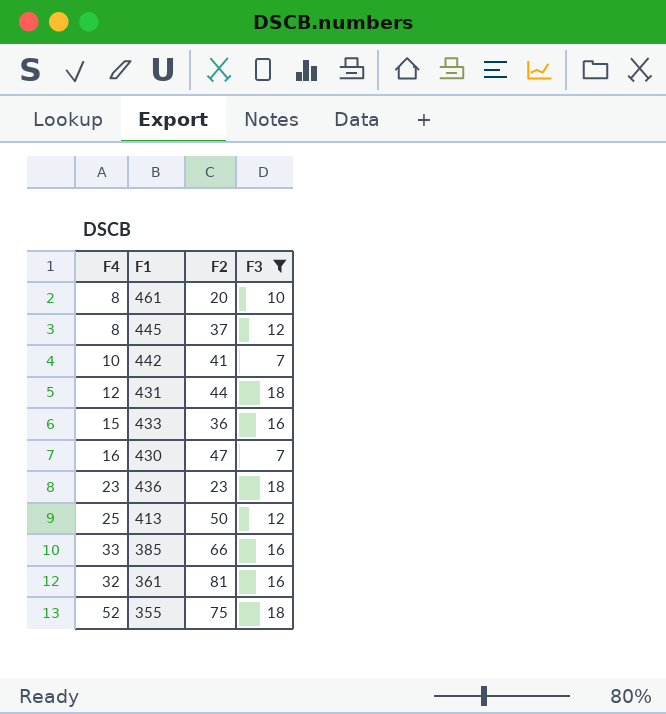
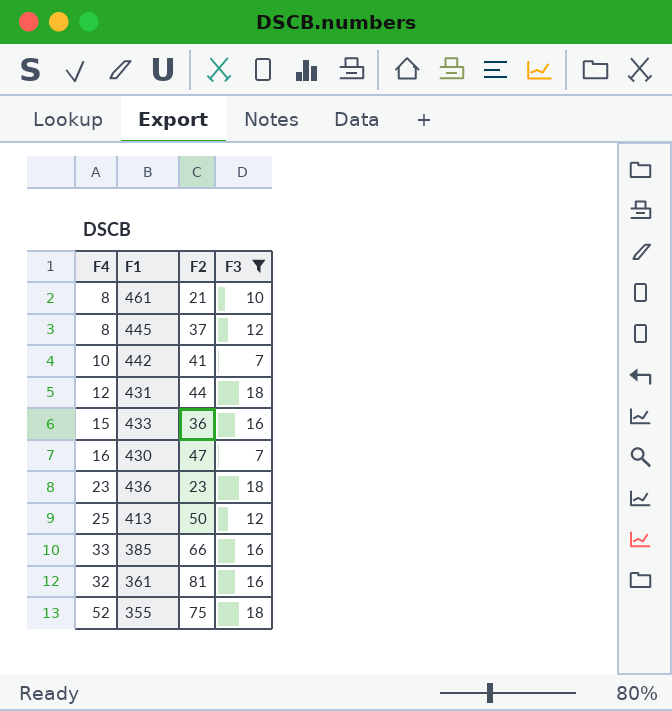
461 | F2: 20 -> 21

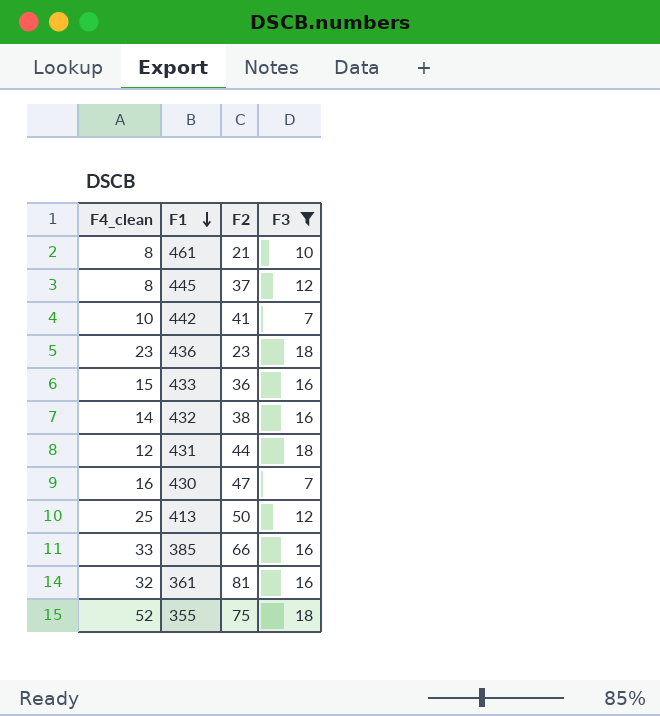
row order: none -> F1 descending
column name: F4 -> F4_clean
row 432: none -> 14 | 38 | 16

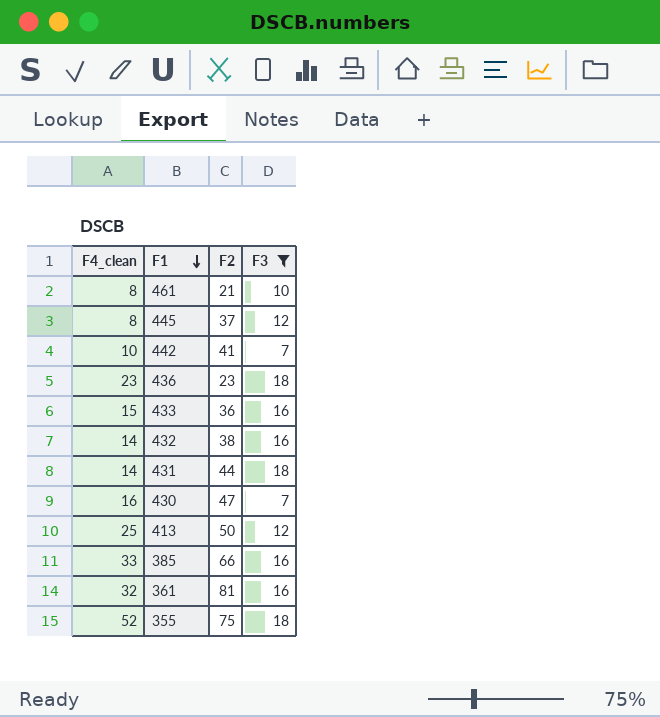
431 | F4_clean: 12 -> 14

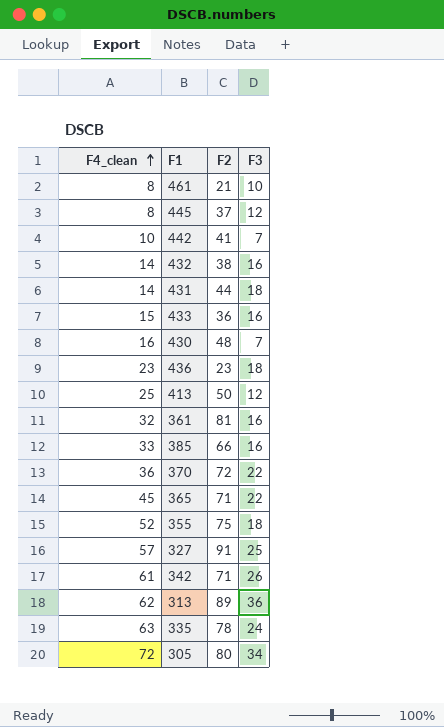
filter: F3 <= 18 -> none
row order: F1 descending -> F4_clean ascending
430 | F2: 47 -> 48

